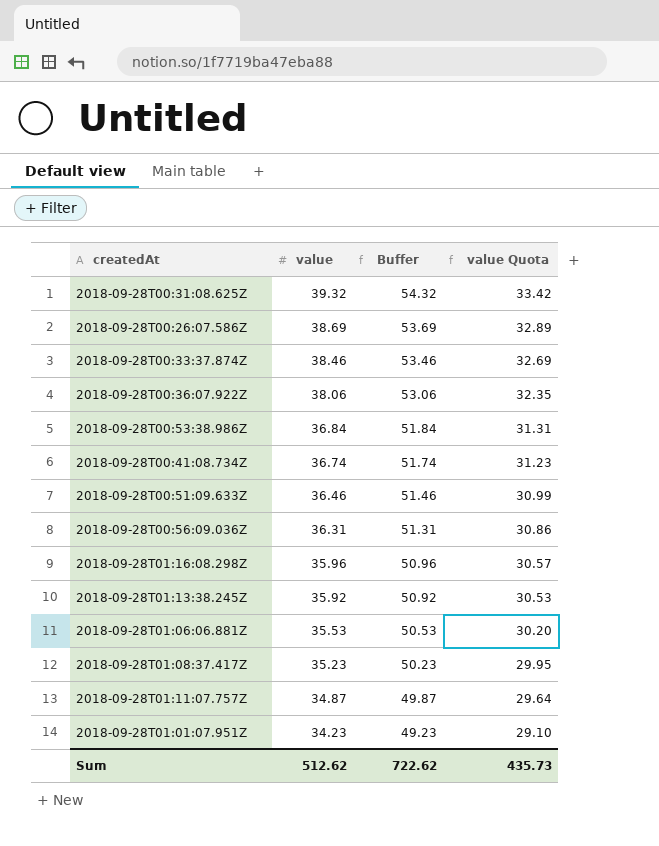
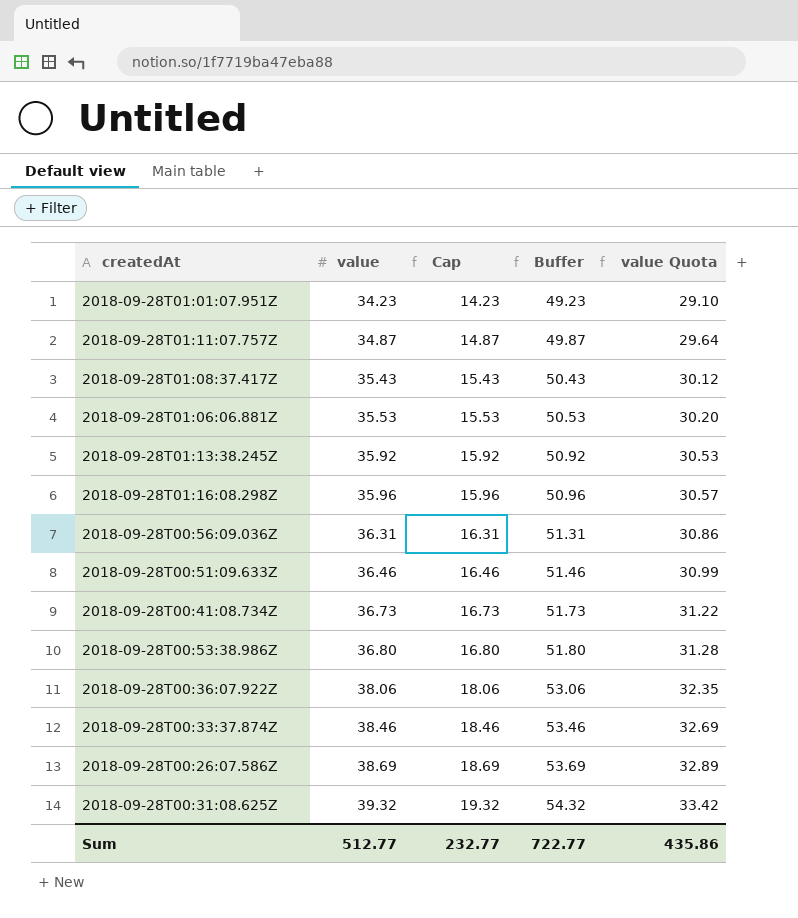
row order: value descending -> value ascending
column Cap | formula: none -> [value] - 20
2018-09-28T01:08:37.417Z | value: 35.23 -> 35.43
2018-09-28T01:08:37.417Z | Buffer: 50.23 -> 50.43
2018-09-28T01:08:37.417Z | value Quota: 29.95 -> 30.12
2018-09-28T00:41:08.734Z | value: 36.74 -> 36.73
2018-09-28T00:41:08.734Z | Buffer: 51.74 -> 51.73
2018-09-28T00:41:08.734Z | value Quota: 31.23 -> 31.22
2018-09-28T00:53:38.986Z | value: 36.84 -> 36.80
2018-09-28T00:53:38.986Z | Buffer: 51.84 -> 51.80
2018-09-28T00:53:38.986Z | value Quota: 31.31 -> 31.28
Sum | value: 512.62 -> 512.77
Sum | Buffer: 722.62 -> 722.77
Sum | value Quota: 435.73 -> 435.86

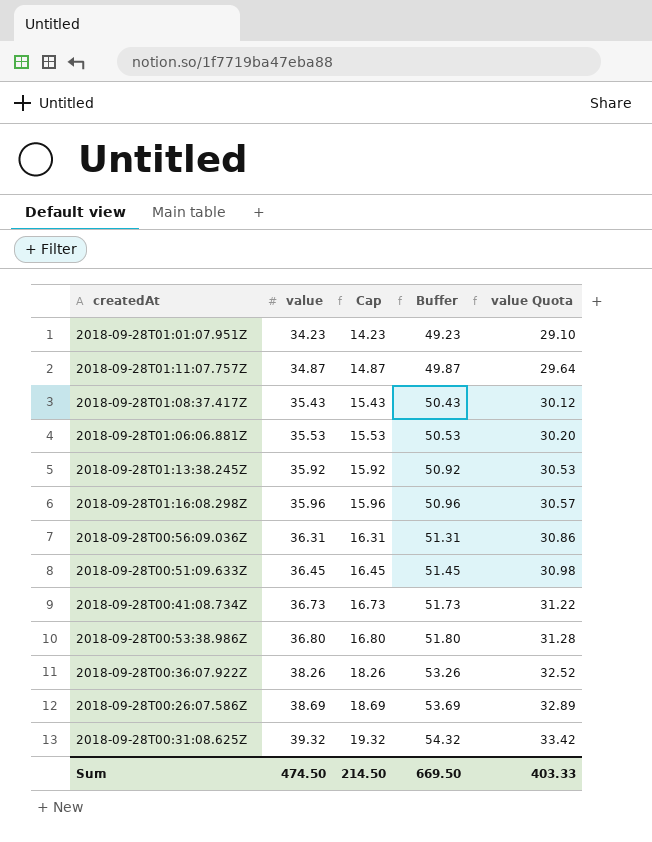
row 2018-09-28T00:33:37.874Z: 38.46 | 18.46 | 53.46 | 32.69 -> none
2018-09-28T00:51:09.633Z | value: 36.46 -> 36.45
2018-09-28T00:51:09.633Z | Cap: 16.46 -> 16.45
2018-09-28T00:51:09.633Z | Buffer: 51.46 -> 51.45
2018-09-28T00:51:09.633Z | value Quota: 30.99 -> 30.98
2018-09-28T00:36:07.922Z | value: 38.06 -> 38.26
2018-09-28T00:36:07.922Z | Cap: 18.06 -> 18.26
2018-09-28T00:36:07.922Z | Buffer: 53.06 -> 53.26
2018-09-28T00:36:07.922Z | value Quota: 32.35 -> 32.52
Sum | value: 512.77 -> 474.50
Sum | Cap: 232.77 -> 214.50
Sum | Buffer: 722.77 -> 669.50
Sum | value Quota: 435.86 -> 403.33

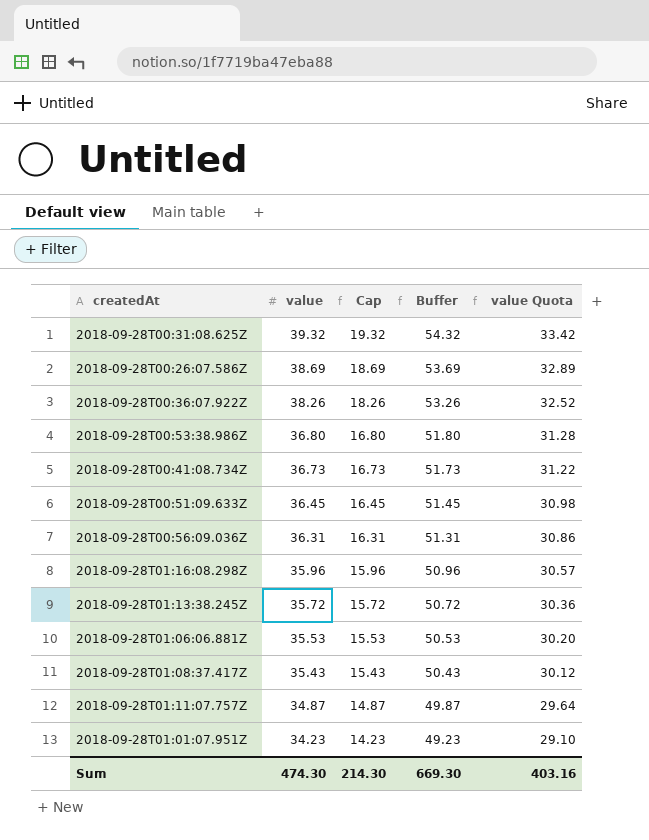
row order: value ascending -> value descending
2018-09-28T01:13:38.245Z | value: 35.92 -> 35.72
2018-09-28T01:13:38.245Z | Cap: 15.92 -> 15.72
2018-09-28T01:13:38.245Z | Buffer: 50.92 -> 50.72
2018-09-28T01:13:38.245Z | value Quota: 30.53 -> 30.36
Sum | value: 474.50 -> 474.30
Sum | Cap: 214.50 -> 214.30
Sum | Buffer: 669.50 -> 669.30
Sum | value Quota: 403.33 -> 403.16

